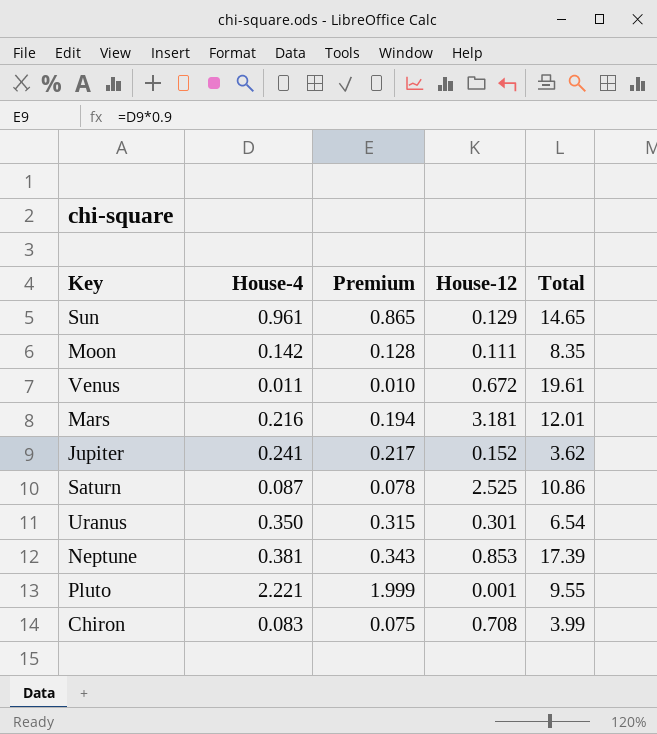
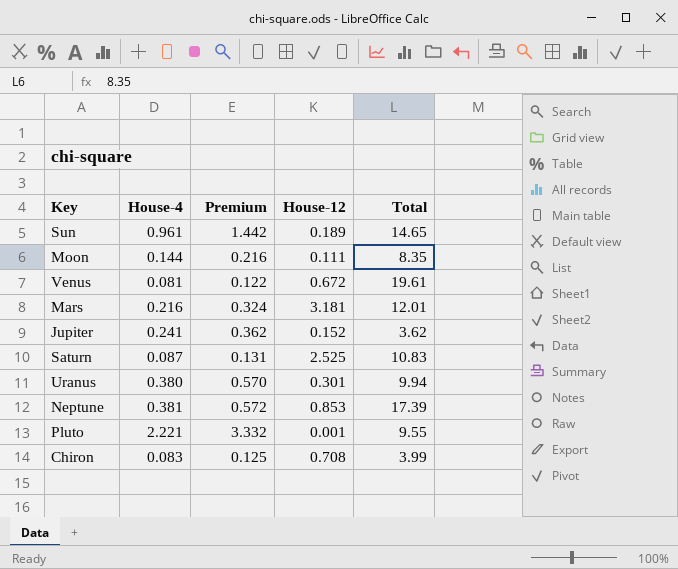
column Premium | formula: [House-4] * 0.9 -> [House-4] * 1.5
Sun | House-12: 0.129 -> 0.189
Moon | House-4: 0.142 -> 0.144
Venus | House-4: 0.011 -> 0.081
Saturn | Total: 10.86 -> 10.83
Uranus | House-4: 0.350 -> 0.380
Uranus | Total: 6.54 -> 9.94

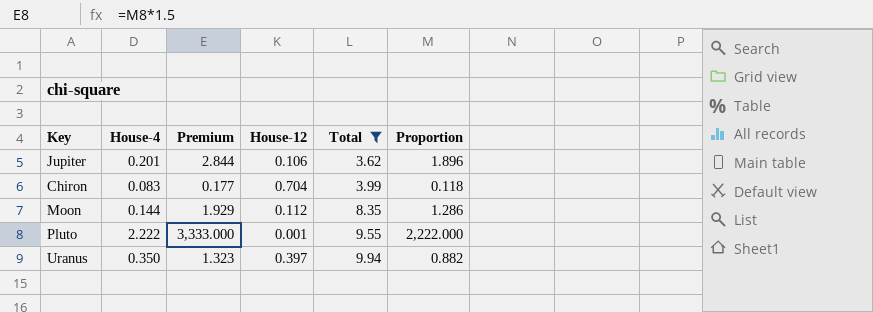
filter: none -> Total <= 9.94
row order: none -> Total ascending
column Premium | formula: [House-4] * 1.5 -> [Proportion] * 1.5
column Proportion | formula: none -> [House-4] / [House-12]
Jupiter | House-4: 0.241 -> 0.201
Jupiter | House-12: 0.152 -> 0.106
Chiron | House-12: 0.708 -> 0.704
Moon | House-12: 0.111 -> 0.112
Pluto | House-4: 2.221 -> 2.222
Uranus | House-4: 0.380 -> 0.350
Uranus | House-12: 0.301 -> 0.397

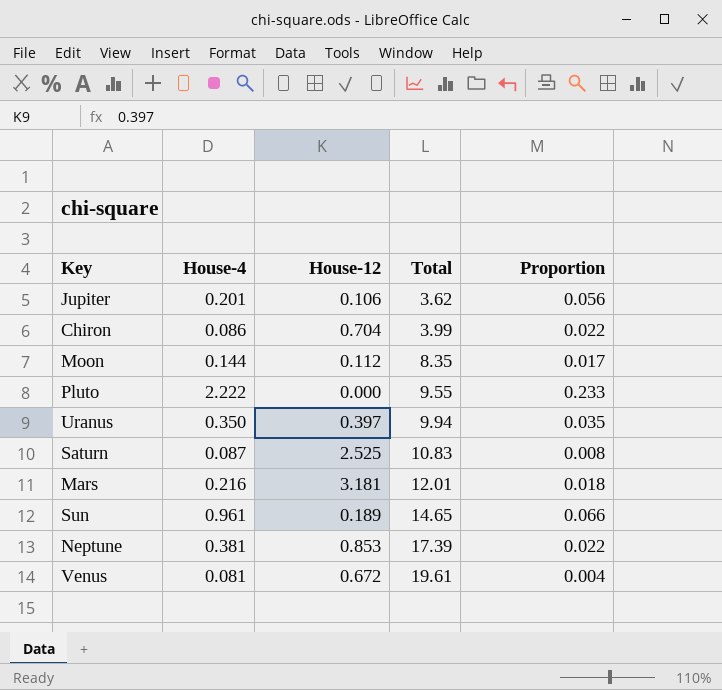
filter: Total <= 9.94 -> none
column Premium | formula: [Proportion] * 1.5 -> none
column Proportion | formula: [House-4] / [House-12] -> [House-4] / [Total]
Chiron | House-4: 0.083 -> 0.086
Pluto | House-12: 0.001 -> 0.000

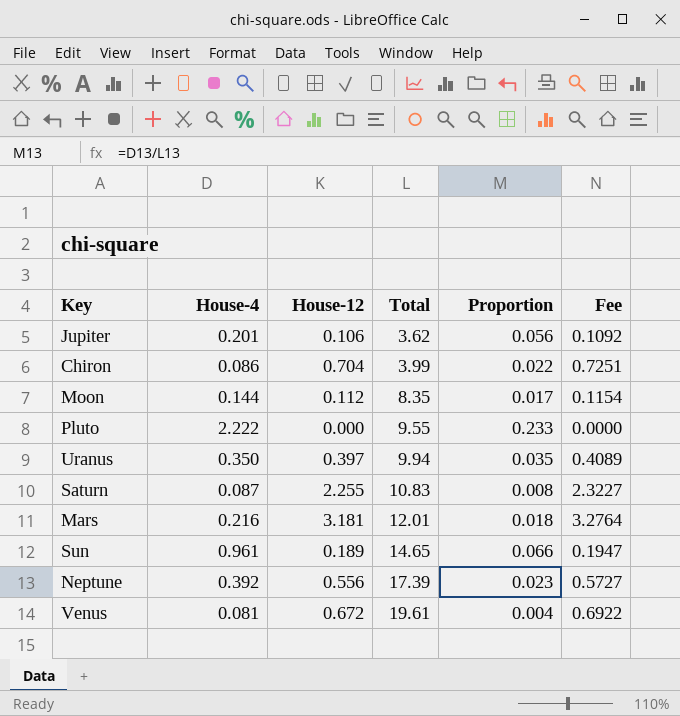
column Fee | formula: none -> [House-12] * 1.03
Saturn | House-12: 2.525 -> 2.255
Neptune | House-4: 0.381 -> 0.392
Neptune | House-12: 0.853 -> 0.556
Neptune | Proportion: 0.022 -> 0.023

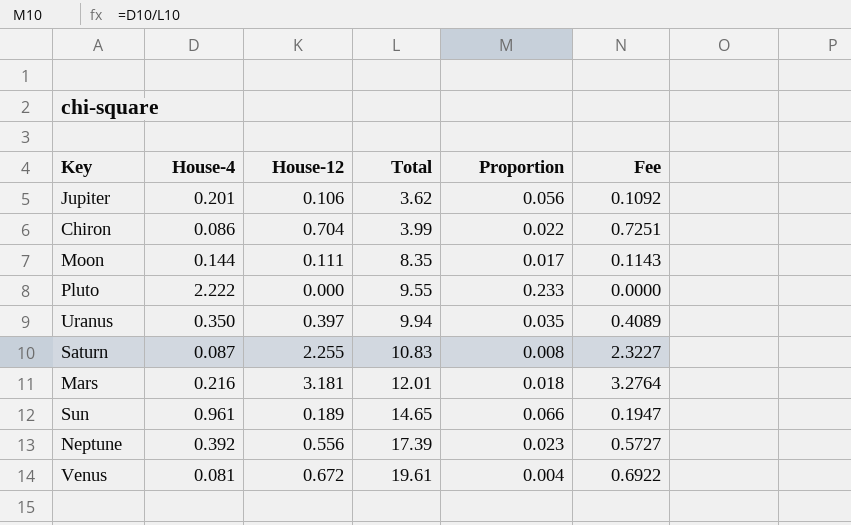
Moon | House-12: 0.112 -> 0.111
Moon | Fee: 0.1154 -> 0.1143

